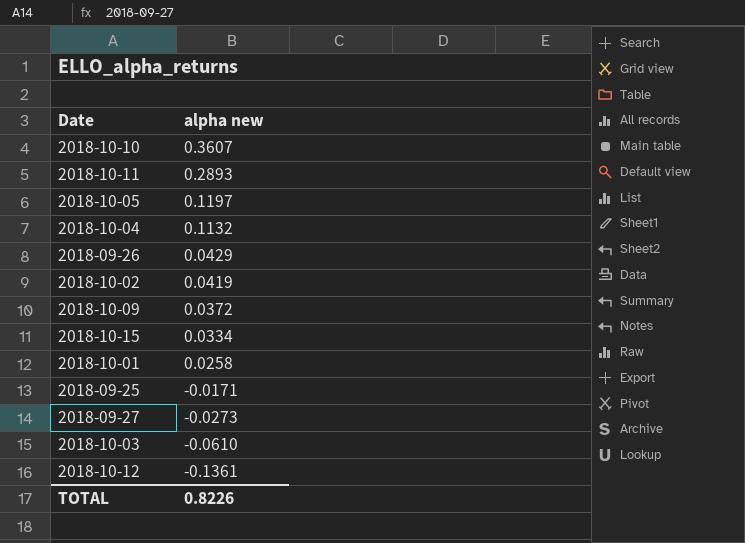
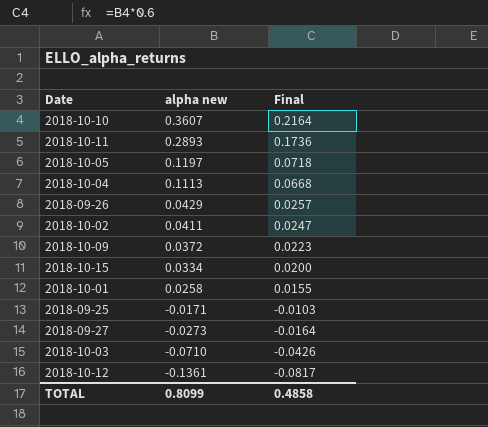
column Final | formula: none -> [alpha new] * 0.6
2018-10-04 | alpha new: 0.1132 -> 0.1113
2018-10-02 | alpha new: 0.0419 -> 0.0411
2018-10-03 | alpha new: -0.0610 -> -0.0710
TOTAL | alpha new: 0.8226 -> 0.8099

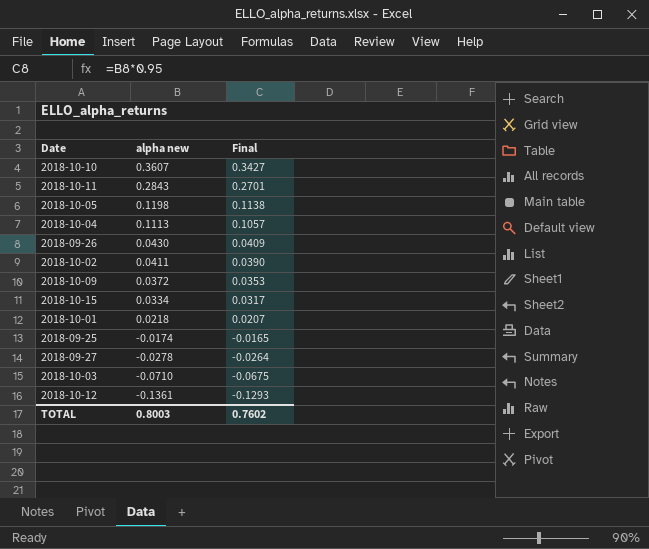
column Final | formula: [alpha new] * 0.6 -> [alpha new] * 0.95
2018-10-11 | alpha new: 0.2893 -> 0.2843
2018-10-05 | alpha new: 0.1197 -> 0.1198
2018-09-26 | alpha new: 0.0429 -> 0.0430
2018-10-01 | alpha new: 0.0258 -> 0.0218
2018-09-25 | alpha new: -0.0171 -> -0.0174
2018-09-27 | alpha new: -0.0273 -> -0.0278
TOTAL | alpha new: 0.8099 -> 0.8003
TOTAL | Final: 0.4858 -> 0.7602

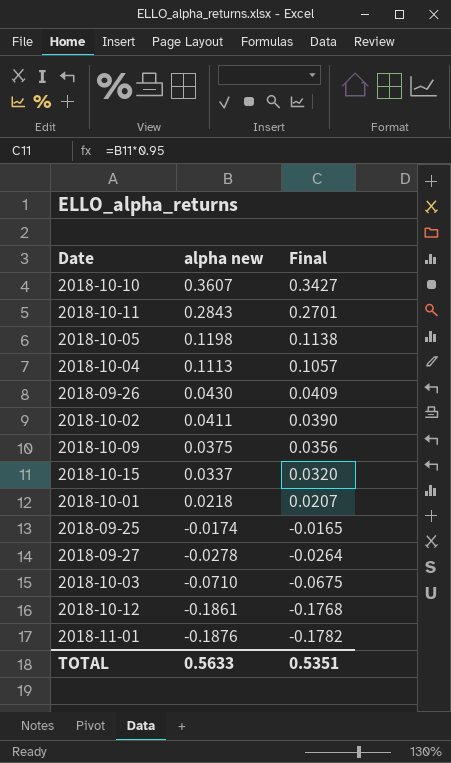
2018-10-09 | alpha new: 0.0372 -> 0.0375
2018-10-09 | Final: 0.0353 -> 0.0356
2018-10-15 | alpha new: 0.0334 -> 0.0337
2018-10-15 | Final: 0.0317 -> 0.0320
2018-10-12 | alpha new: -0.1361 -> -0.1861
2018-10-12 | Final: -0.1293 -> -0.1768
row 2018-11-01: none -> -0.1876 | -0.1782
TOTAL | alpha new: 0.8003 -> 0.5633
TOTAL | Final: 0.7602 -> 0.5351

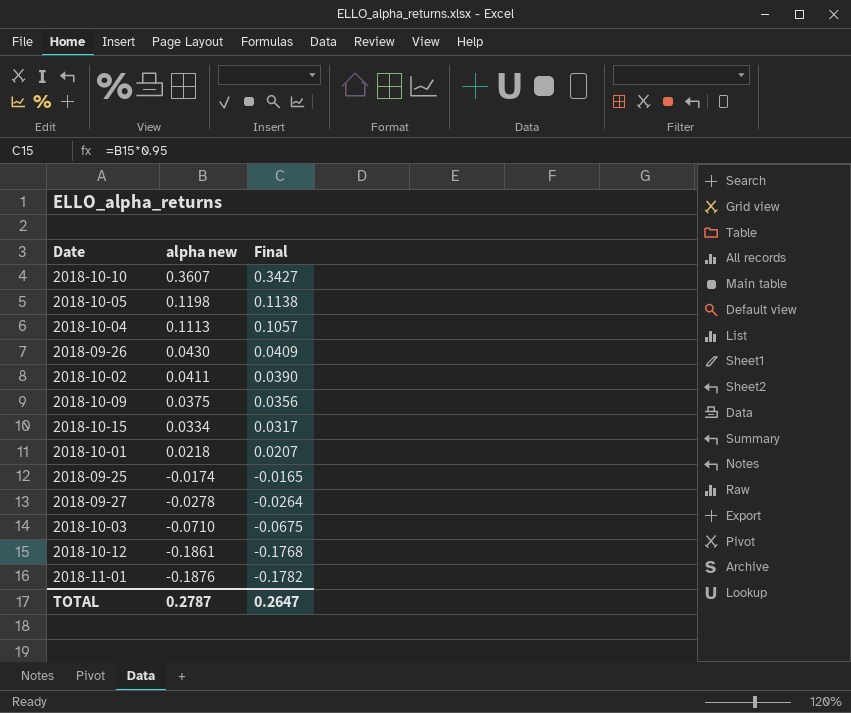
row 2018-10-11: 0.2843 | 0.2701 -> none
2018-10-15 | alpha new: 0.0337 -> 0.0334
2018-10-15 | Final: 0.0320 -> 0.0317
TOTAL | alpha new: 0.5633 -> 0.2787
TOTAL | Final: 0.5351 -> 0.2647

